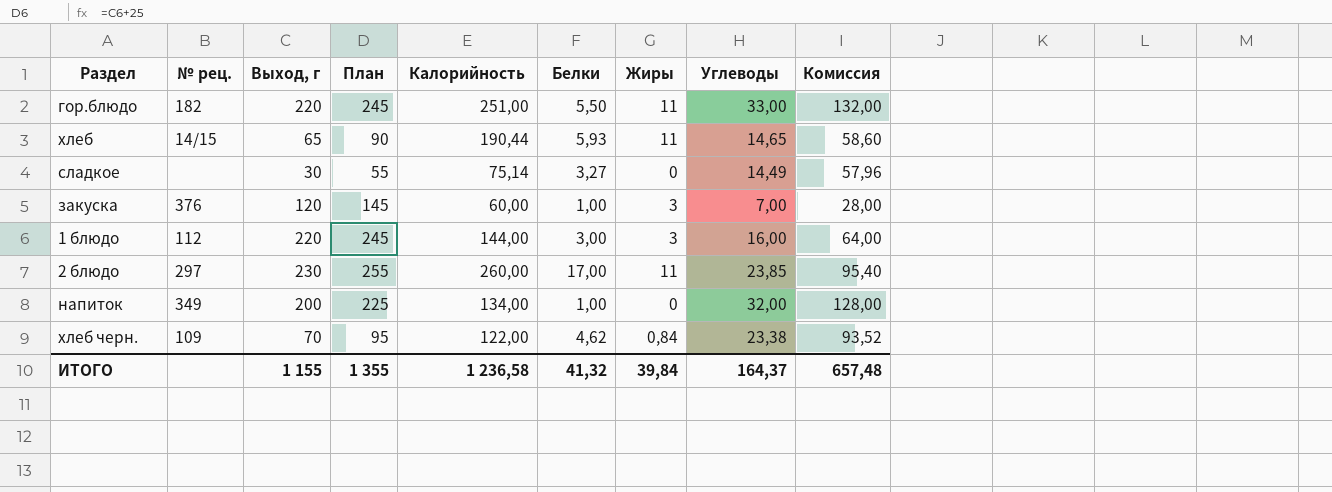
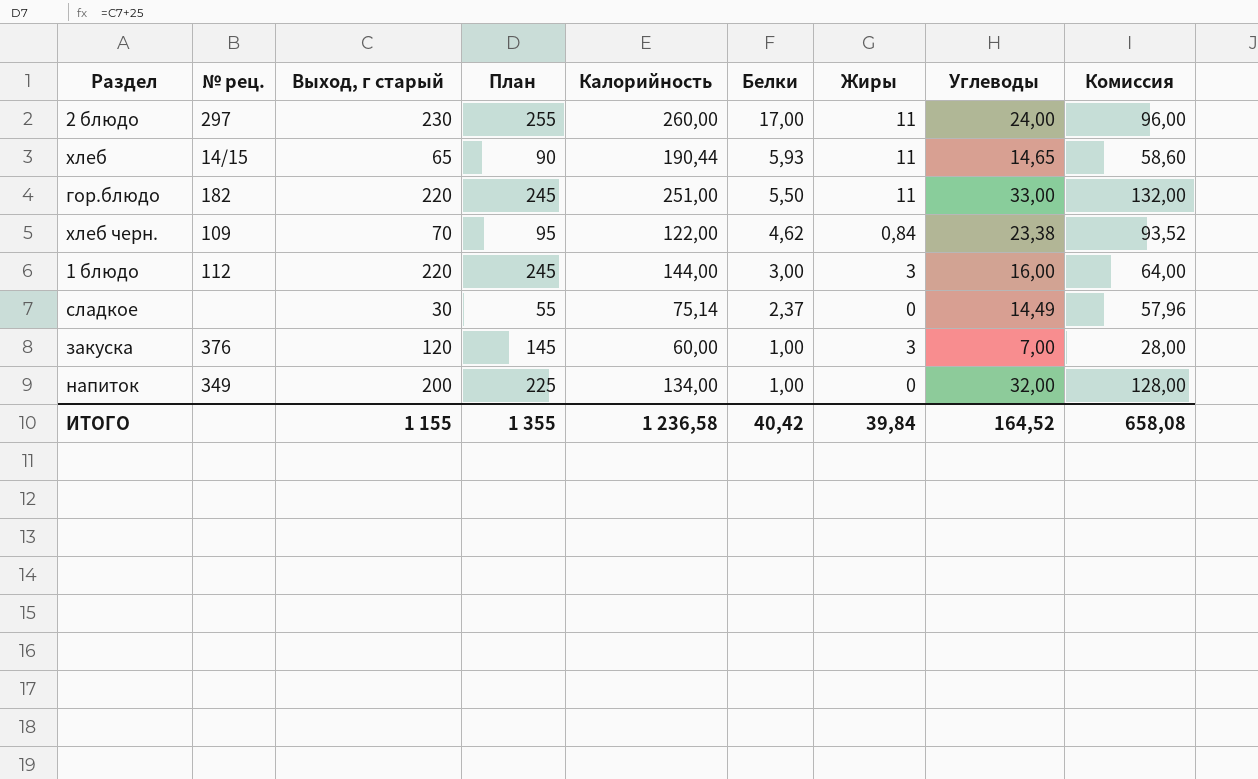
row order: none -> Белки descending
column name: Выход, г -> Выход, г старый
2 блюдо | Углеводы: 23,85 -> 24,00
2 блюдо | Комиссия: 95,40 -> 96,00
сладкое | Белки: 3,27 -> 2,37
ИТОГО | Белки: 41,32 -> 40,42
ИТОГО | Углеводы: 164,37 -> 164,52
ИТОГО | Комиссия: 657,48 -> 658,08

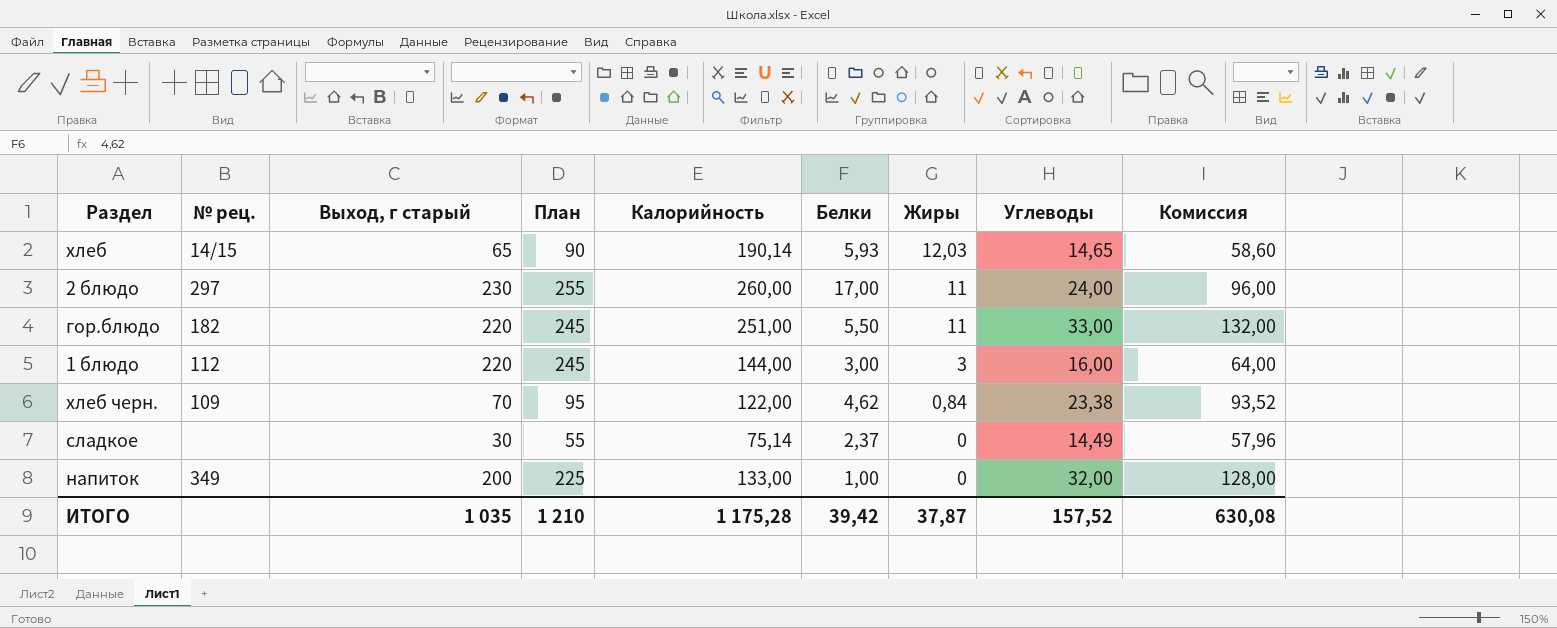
row order: Белки descending -> Жиры descending
row закуска: 376 | 120 | 145 | 60,00 | 1,00 | 3 | 7,00 | 28,00 -> none
хлеб | Калорийность: 190,44 -> 190,14
хлеб | Жиры: 11 -> 12,03
напиток | Калорийность: 134,00 -> 133,00
ИТОГО | Выход, г старый: 1 155 -> 1 035
ИТОГО | План: 1 355 -> 1 210
ИТОГО | Калорийность: 1 236,58 -> 1 175,28
ИТОГО | Белки: 40,42 -> 39,42
ИТОГО | Жиры: 39,84 -> 37,87
ИТОГО | Углеводы: 164,52 -> 157,52
ИТОГО | Комиссия: 658,08 -> 630,08

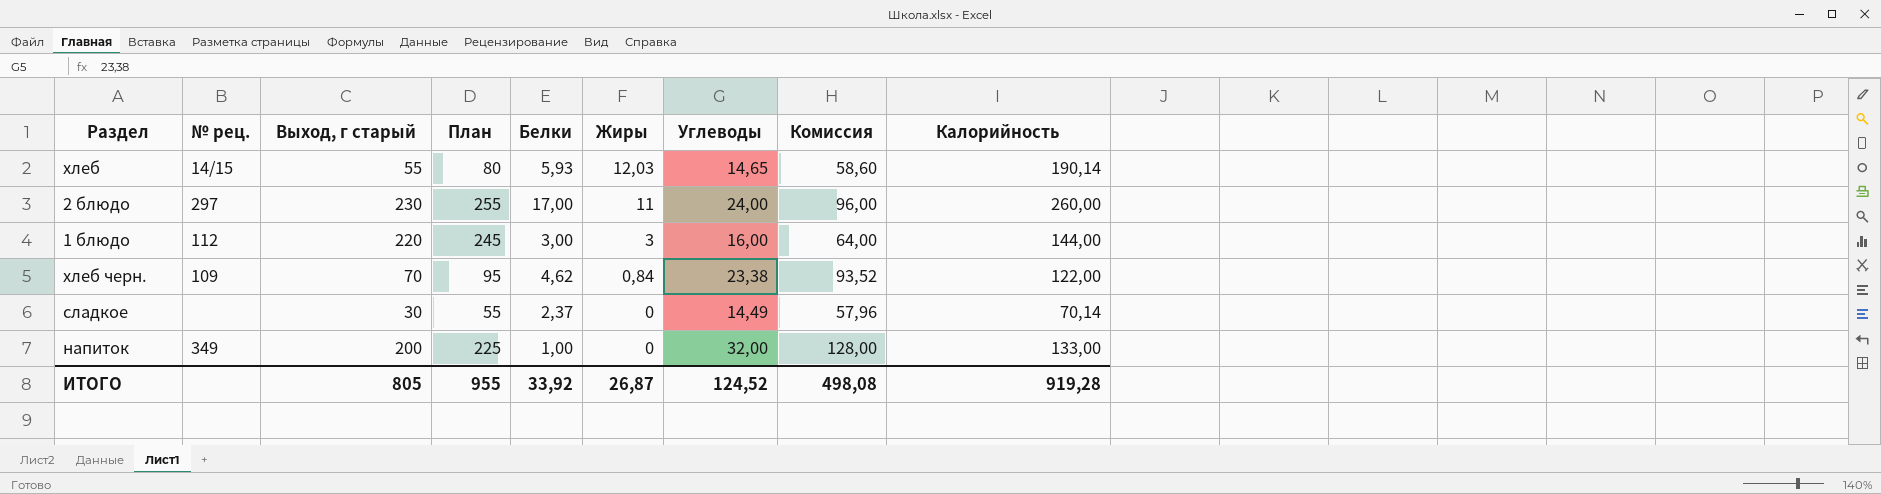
column Калорийность | position: 5 -> 9
row гор.блюдо: 182 | 220 | 245 | 251,00 | 5,50 | 11 | 33,00 | 132,00 -> none
хлеб | Выход, г старый: 65 -> 55
хлеб | План: 90 -> 80
сладкое | Калорийность: 75,14 -> 70,14
ИТОГО | Выход, г старый: 1 035 -> 805
ИТОГО | План: 1 210 -> 955
ИТОГО | Белки: 39,42 -> 33,92
ИТОГО | Жиры: 37,87 -> 26,87
ИТОГО | Углеводы: 157,52 -> 124,52
ИТОГО | Комиссия: 630,08 -> 498,08
ИТОГО | Калорийность: 1 175,28 -> 919,28

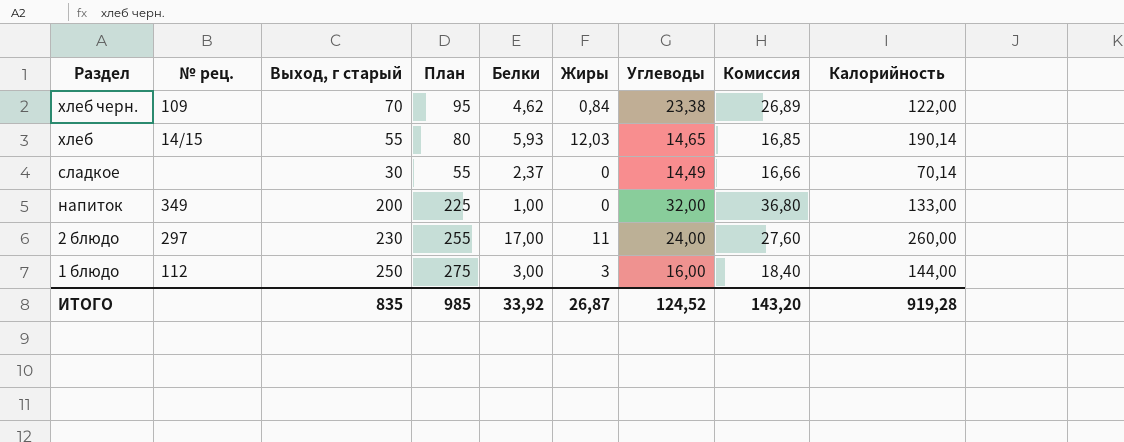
row order: Жиры descending -> Раздел descending
column Комиссия | formula: [Углеводы] * 4 -> [Углеводы] * 1,15
1 блюдо | Выход, г старый: 220 -> 250
1 блюдо | План: 245 -> 275
ИТОГО | Выход, г старый: 805 -> 835
ИТОГО | План: 955 -> 985
ИТОГО | Комиссия: 498,08 -> 143,20

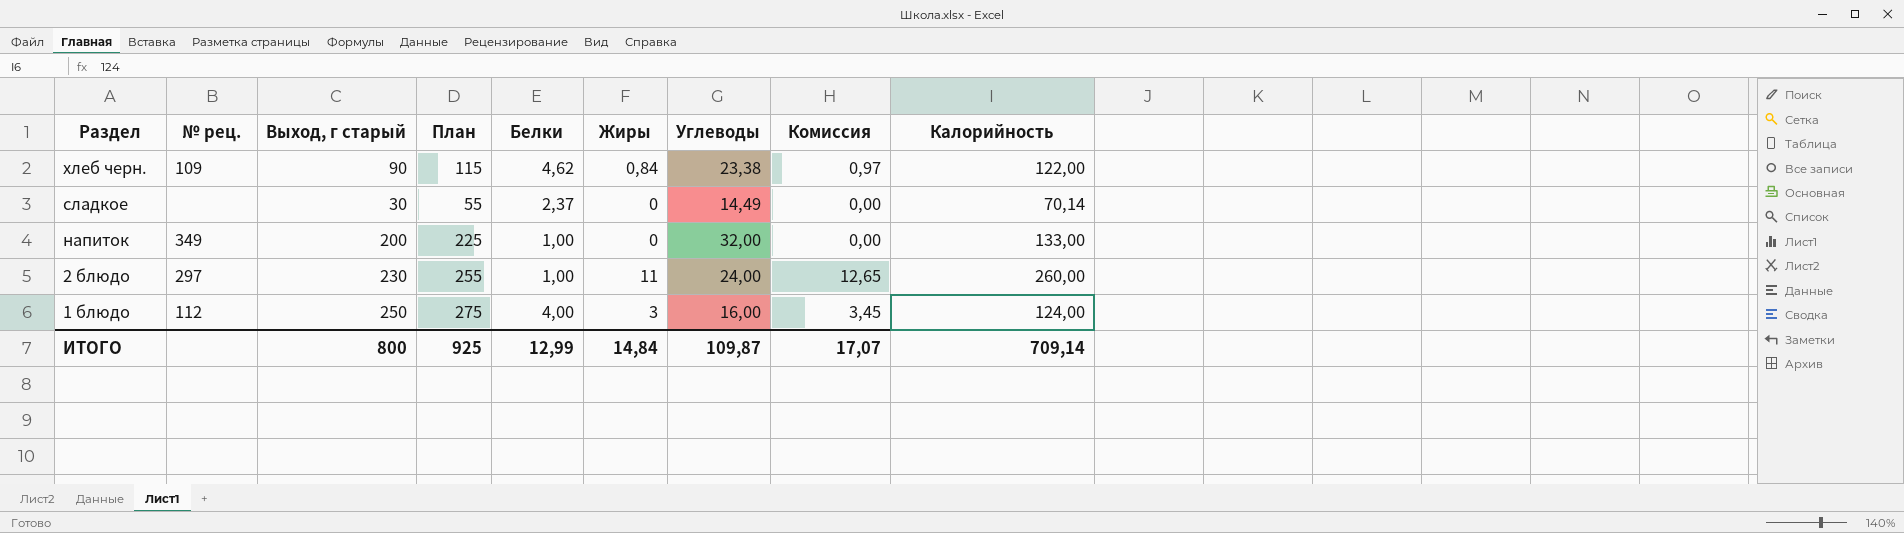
column Комиссия | formula: [Углеводы] * 1,15 -> [Жиры] * 1,15
row хлеб: 14/15 | 55 | 80 | 5,93 | 12,03 | 14,65 | 16,85 | 190,14 -> none
хлеб черн. | Выход, г старый: 70 -> 90
хлеб черн. | План: 95 -> 115
2 блюдо | Белки: 17,00 -> 1,00
1 блюдо | Белки: 3,00 -> 4,00
1 блюдо | Калорийность: 144,00 -> 124,00
ИТОГО | Выход, г старый: 835 -> 800
ИТОГО | План: 985 -> 925
ИТОГО | Белки: 33,92 -> 12,99
ИТОГО | Жиры: 26,87 -> 14,84
ИТОГО | Углеводы: 124,52 -> 109,87
ИТОГО | Комиссия: 143,20 -> 17,07
ИТОГО | Калорийность: 919,28 -> 709,14

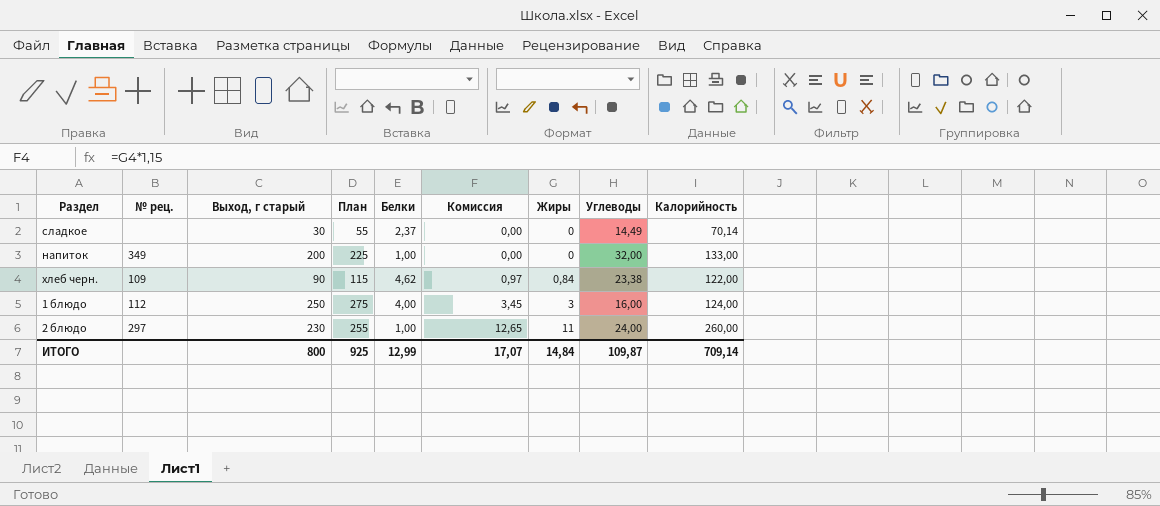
row order: Раздел descending -> Комиссия ascending
column Комиссия | position: 8 -> 6

